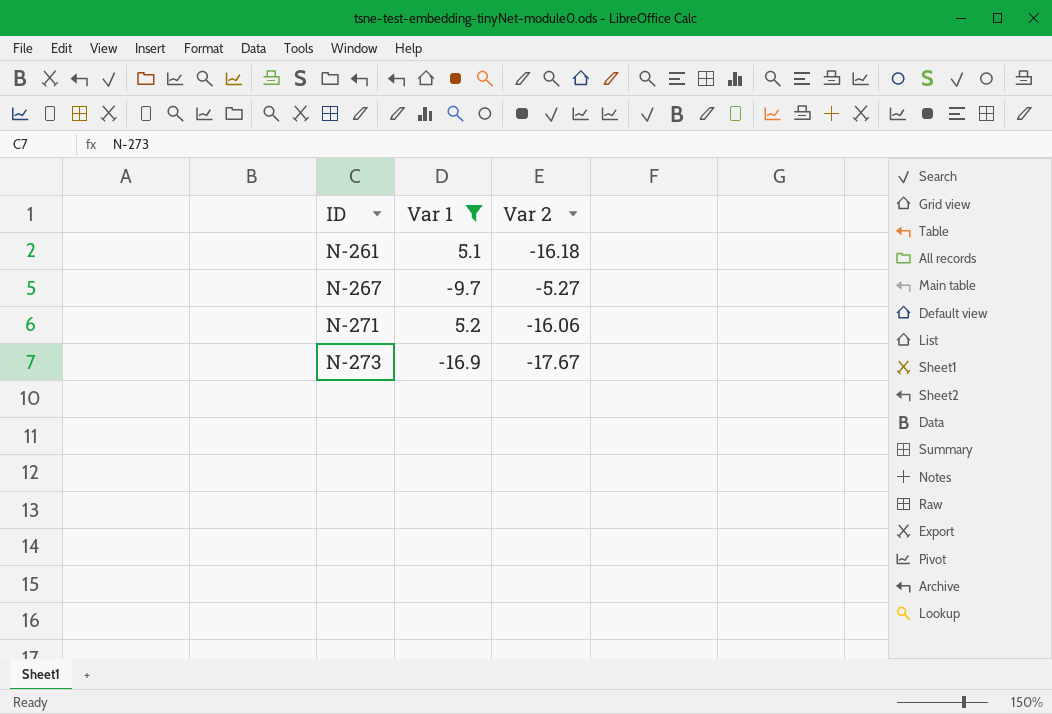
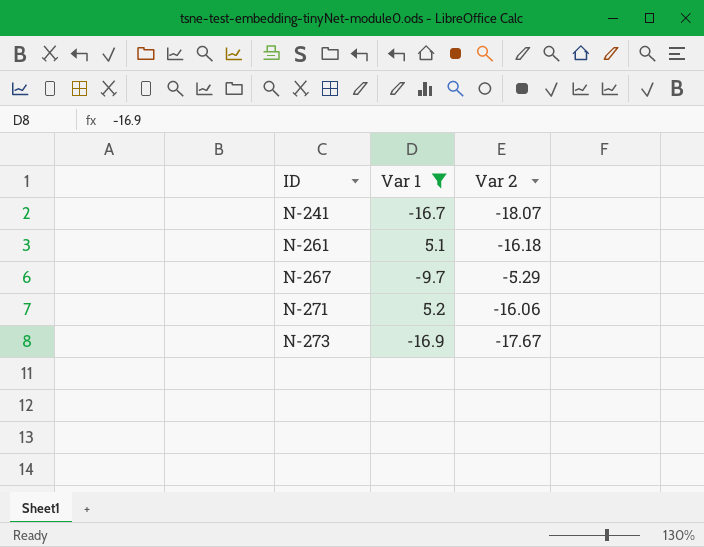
row N-241: none -> -16.7 | -18.07
N-267 | Var 2: -5.27 -> -5.29

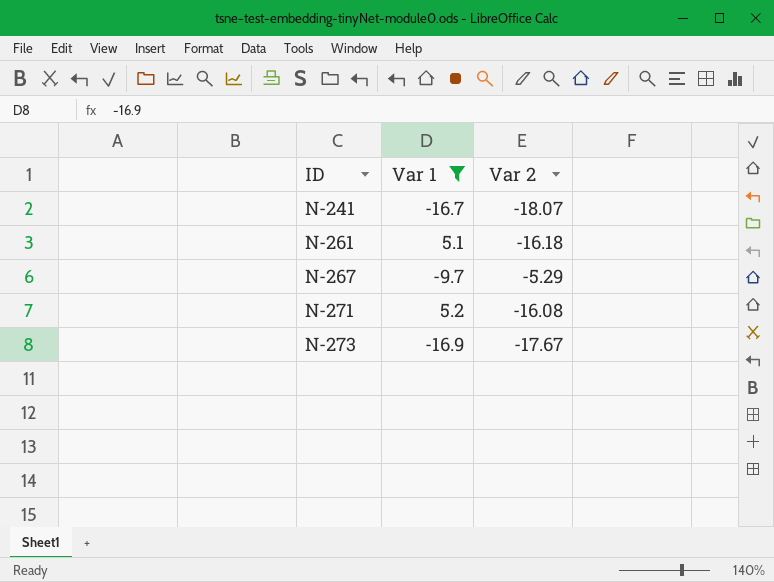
N-271 | Var 2: -16.06 -> -16.08

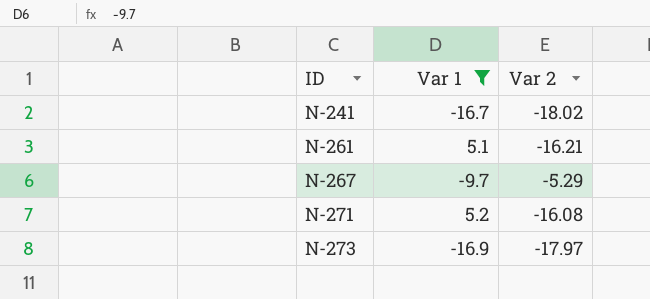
N-241 | Var 2: -18.07 -> -18.02
N-261 | Var 2: -16.18 -> -16.21
N-273 | Var 2: -17.67 -> -17.97

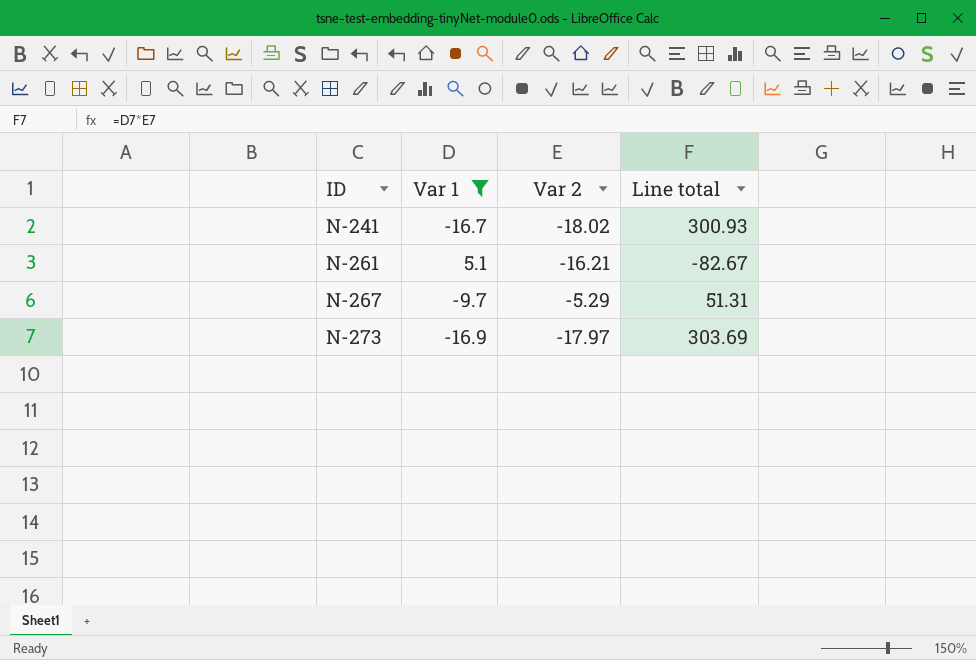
column Line total | formula: none -> [Var 1] * [Var 2]
row N-271: 5.2 | -16.08 -> none

